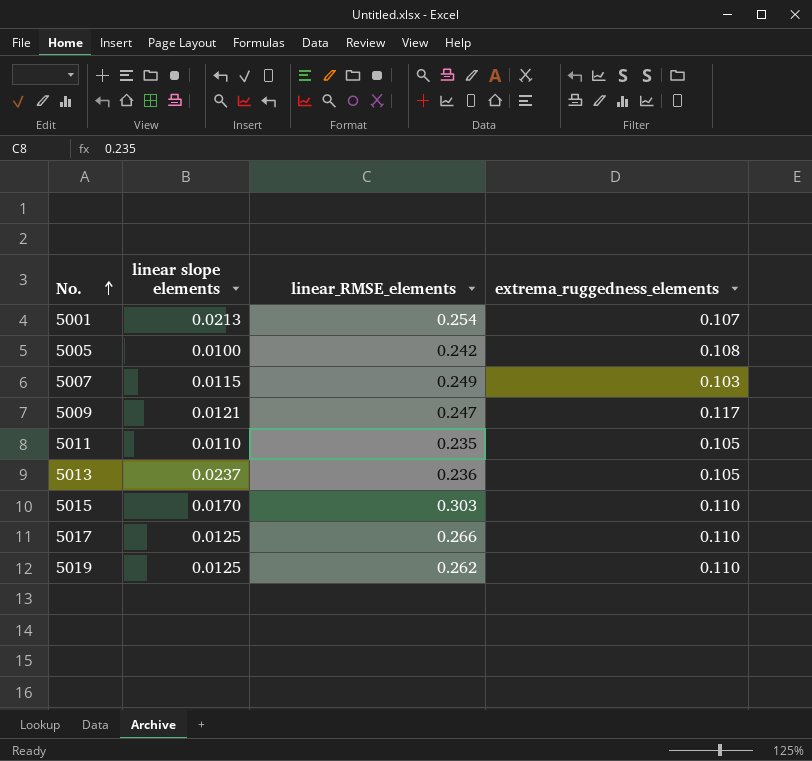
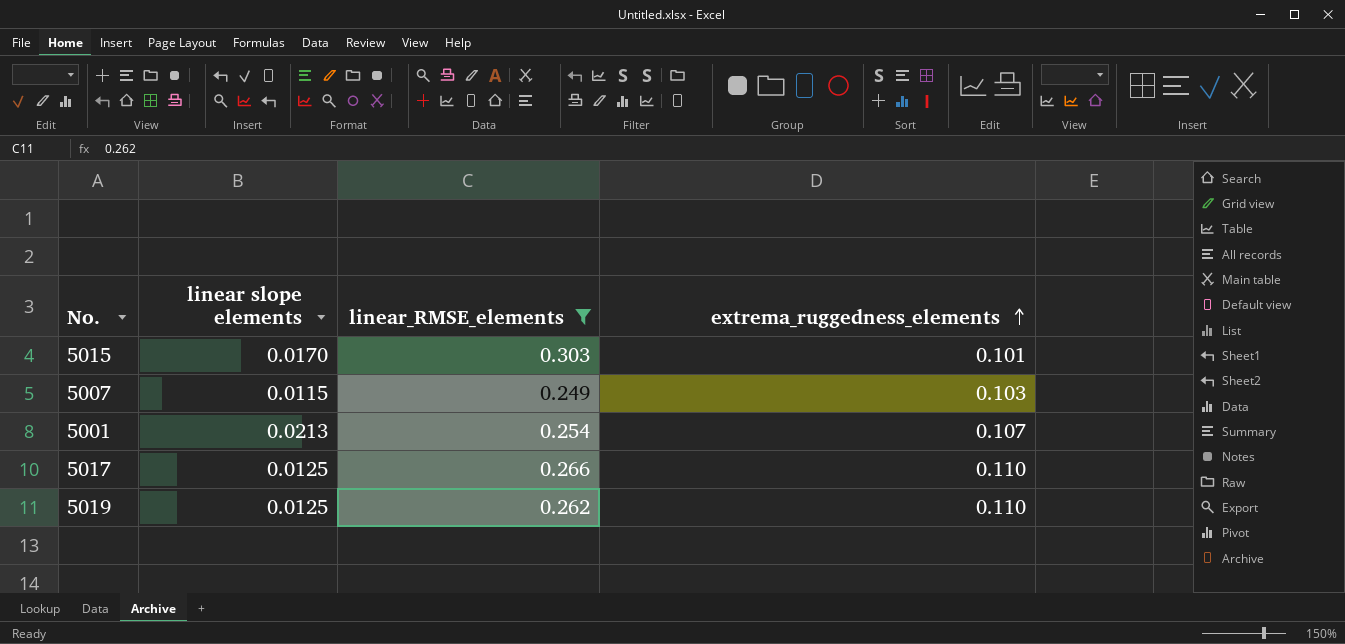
filter: none -> linear_RMSE_elements >= 0.249
row order: No. ascending -> extrema_ruggedness_elements ascending
5015 | extrema_ruggedness_elements: 0.110 -> 0.101

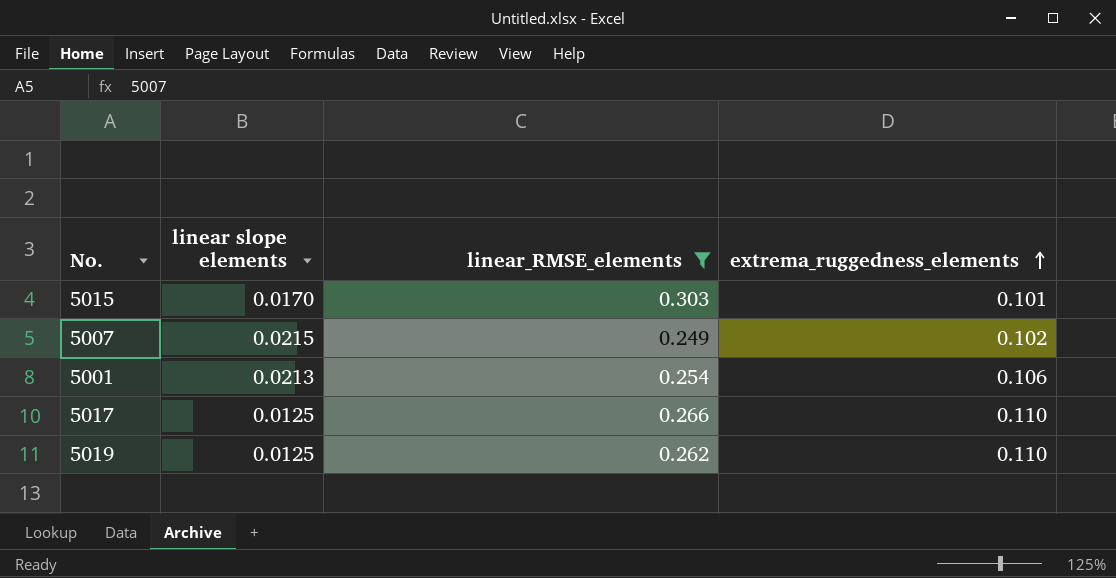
5007 | linear slope elements: 0.0115 -> 0.0215
5007 | extrema_ruggedness_elements: 0.103 -> 0.102
5001 | extrema_ruggedness_elements: 0.107 -> 0.106

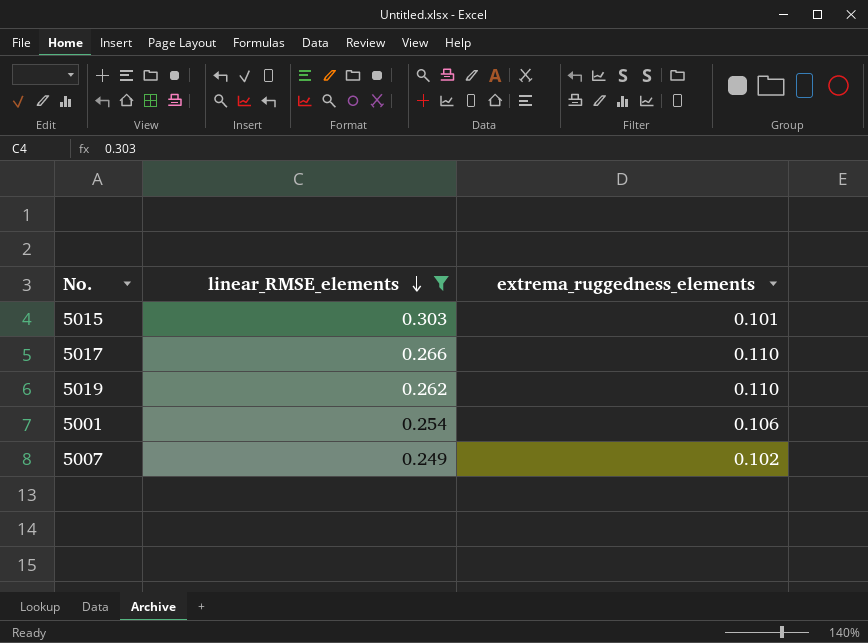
row order: extrema_ruggedness_elements ascending -> linear_RMSE_elements descending
column linear slope elements | position: 2 -> none

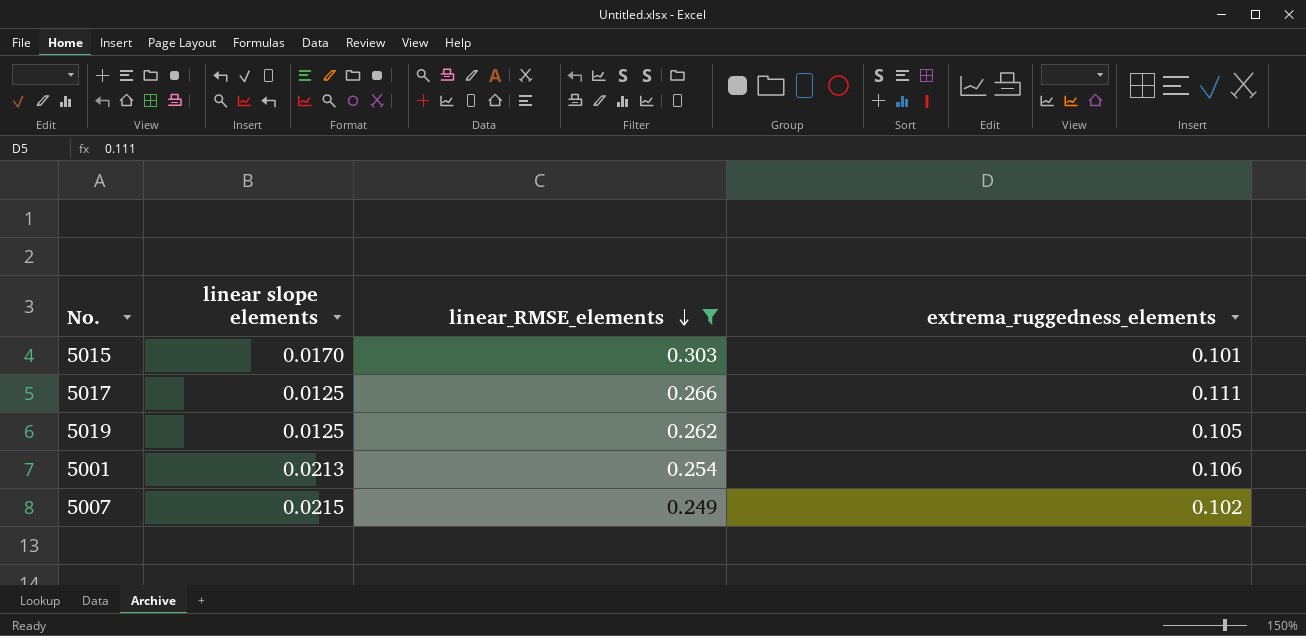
column linear slope elements | position: none -> 2
5017 | extrema_ruggedness_elements: 0.110 -> 0.111
5019 | extrema_ruggedness_elements: 0.110 -> 0.105

